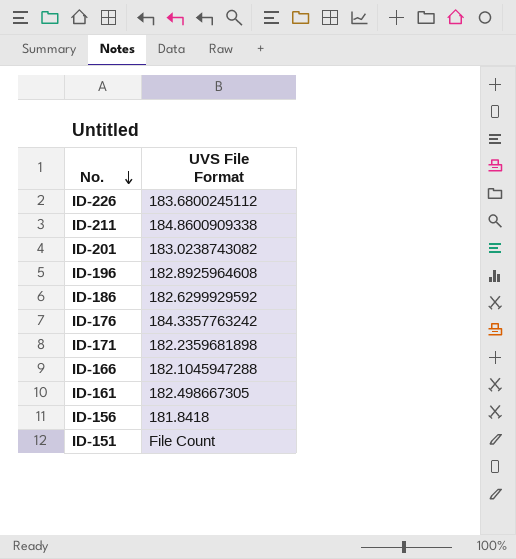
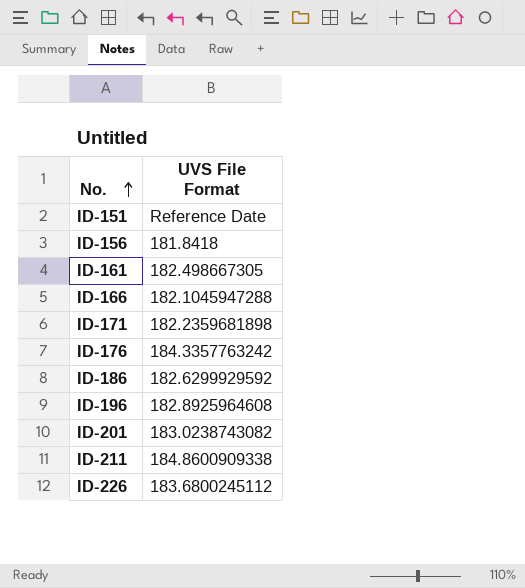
row order: No. descending -> No. ascending
ID-151 | UVS File Format: File Count -> Reference Date

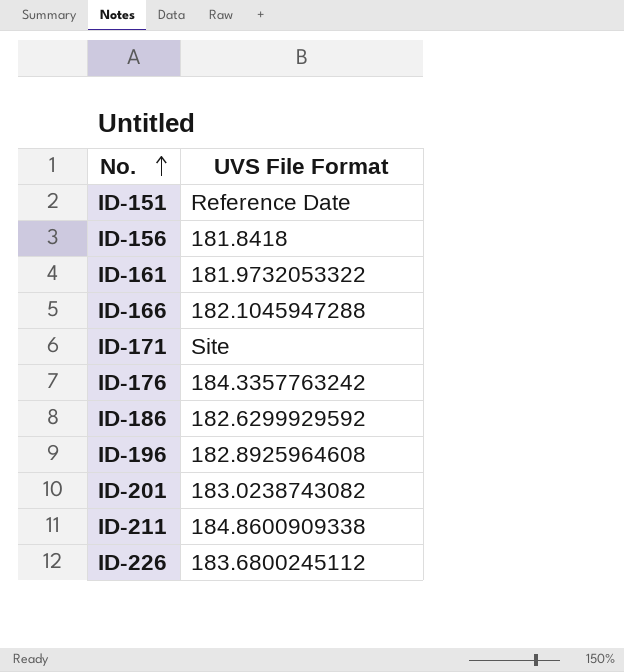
ID-161 | UVS File Format: 182.498667305 -> 181.9732053322
ID-171 | UVS File Format: 182.2359681898 -> Site

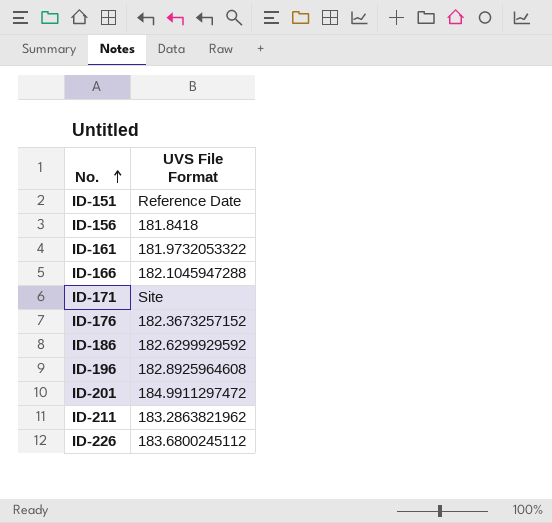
ID-176 | UVS File Format: 184.3357763242 -> 182.3673257152
ID-201 | UVS File Format: 183.0238743082 -> 184.9911297472
ID-211 | UVS File Format: 184.8600909338 -> 183.2863821962

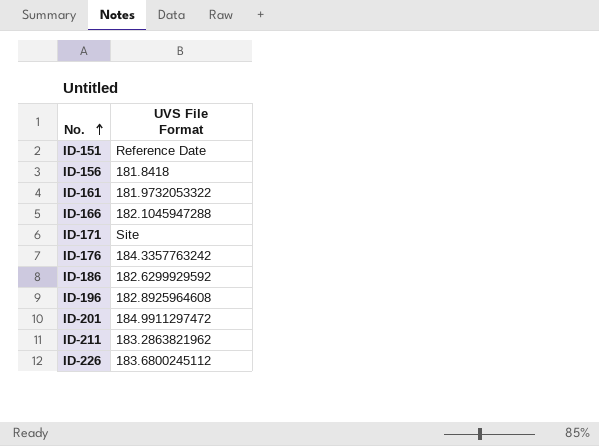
ID-176 | UVS File Format: 182.3673257152 -> 184.3357763242

